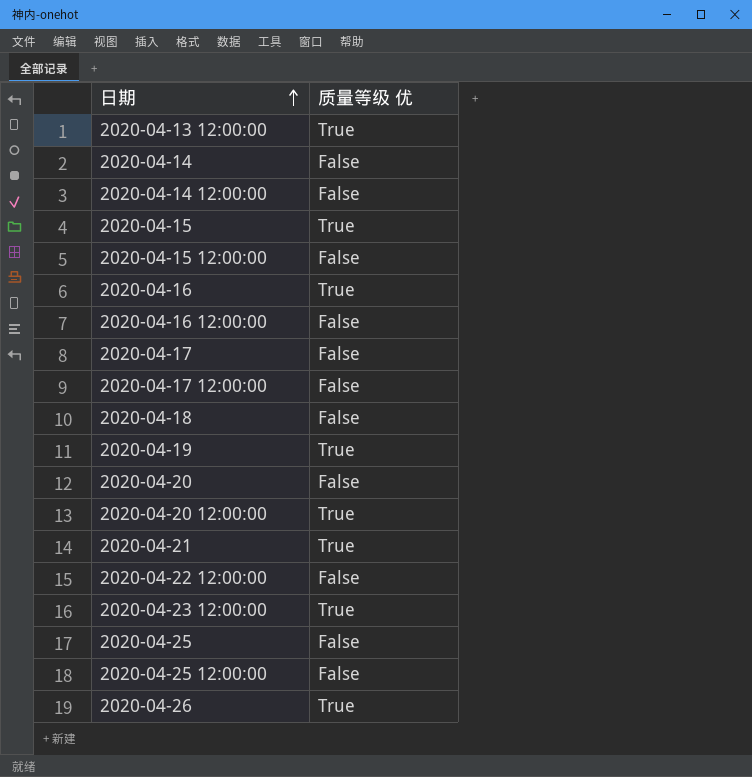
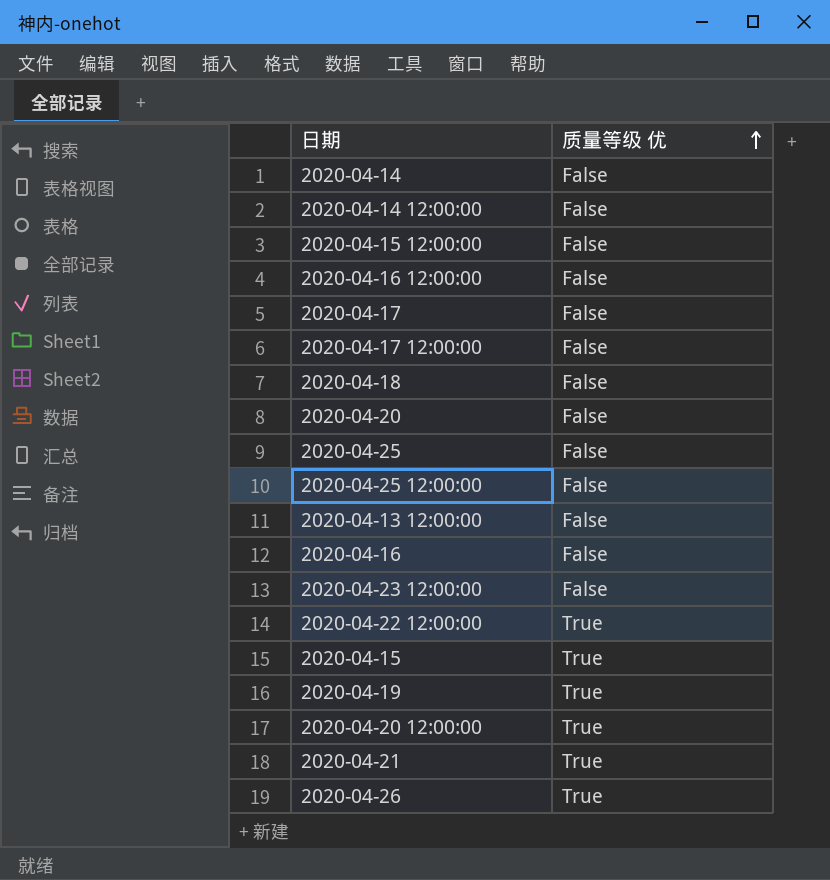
row order: 日期 ascending -> 质量等级 优 ascending
2020-04-13 12:00:00 | 质量等级 优: True -> False
2020-04-16 | 质量等级 优: True -> False
2020-04-23 12:00:00 | 质量等级 优: True -> False
2020-04-22 12:00:00 | 质量等级 优: False -> True

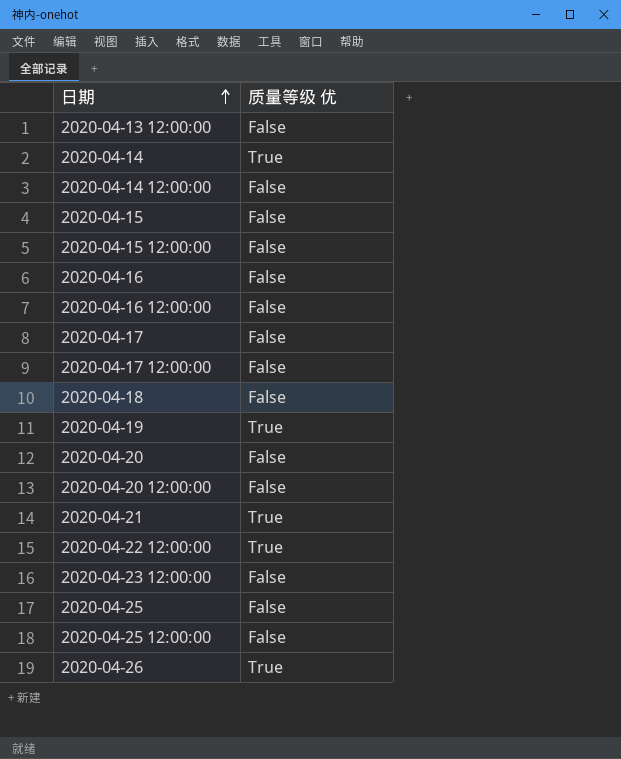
row order: 质量等级 优 ascending -> 日期 ascending
2020-04-14 | 质量等级 优: False -> True
2020-04-15 | 质量等级 优: True -> False
2020-04-20 12:00:00 | 质量等级 优: True -> False

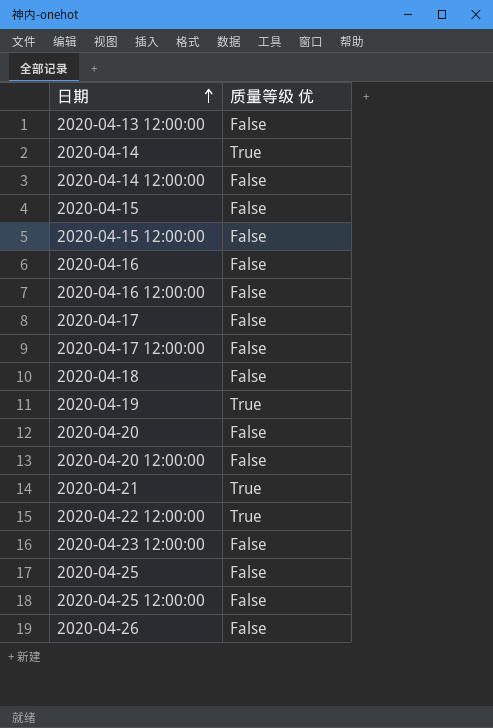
2020-04-26 | 质量等级 优: True -> False

